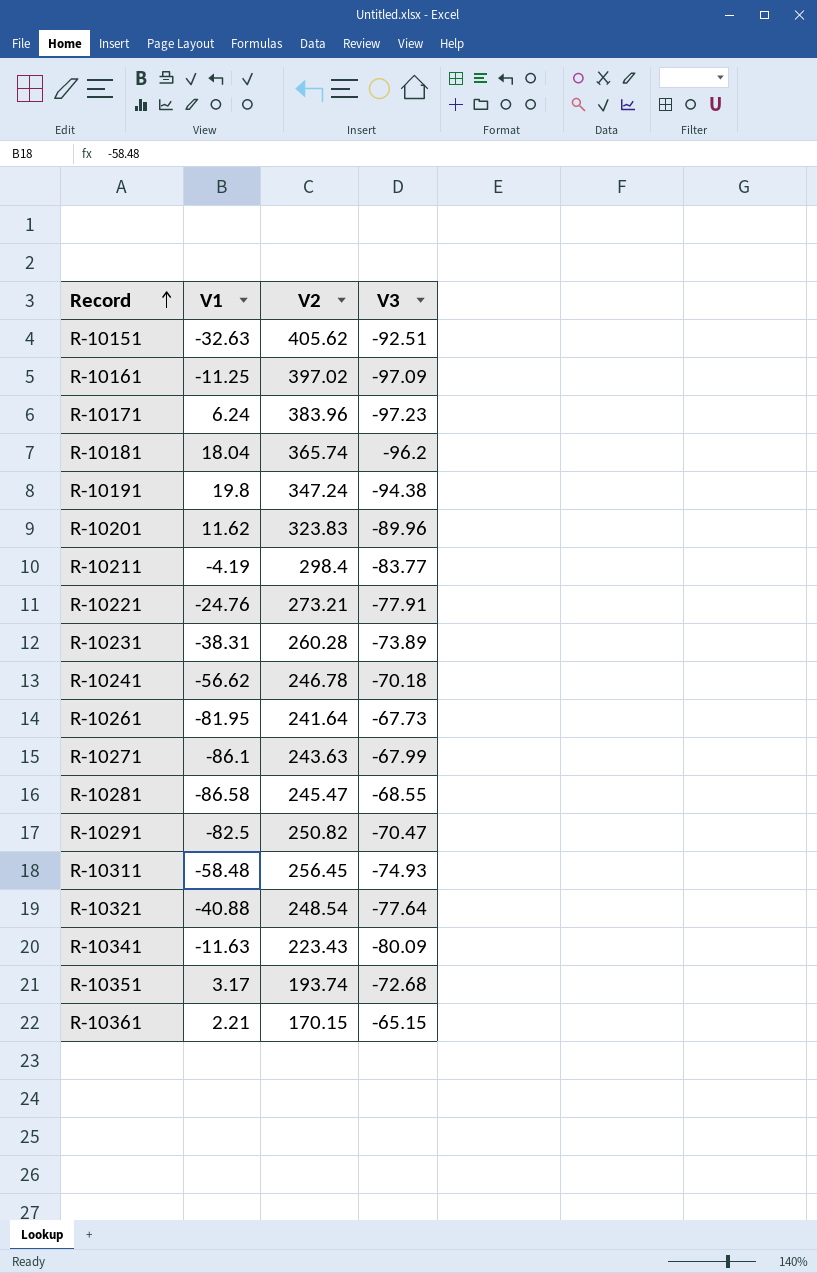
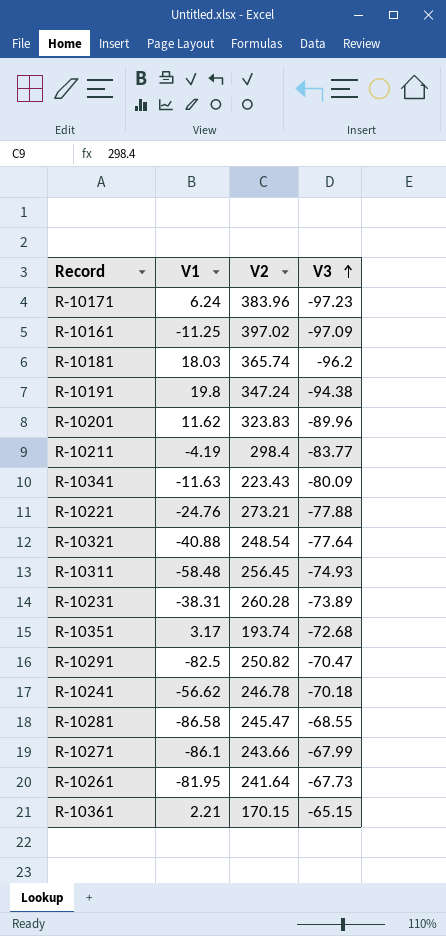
row order: Record ascending -> V3 ascending
row R-10151: -32.63 | 405.62 | -92.51 -> none
R-10181 | V1: 18.04 -> 18.03
R-10221 | V3: -77.91 -> -77.88
R-10271 | V2: 243.63 -> 243.66

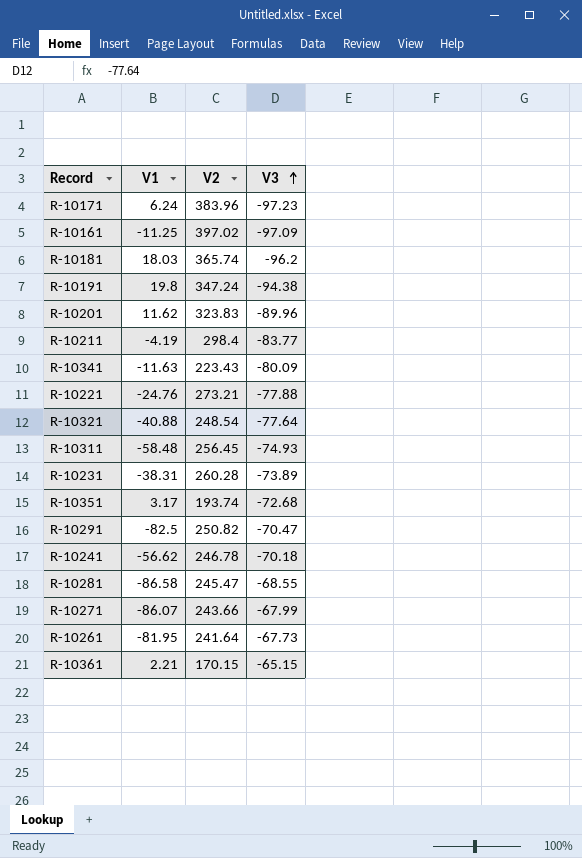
R-10271 | V1: -86.1 -> -86.07

